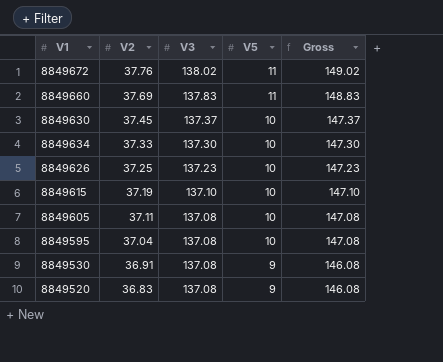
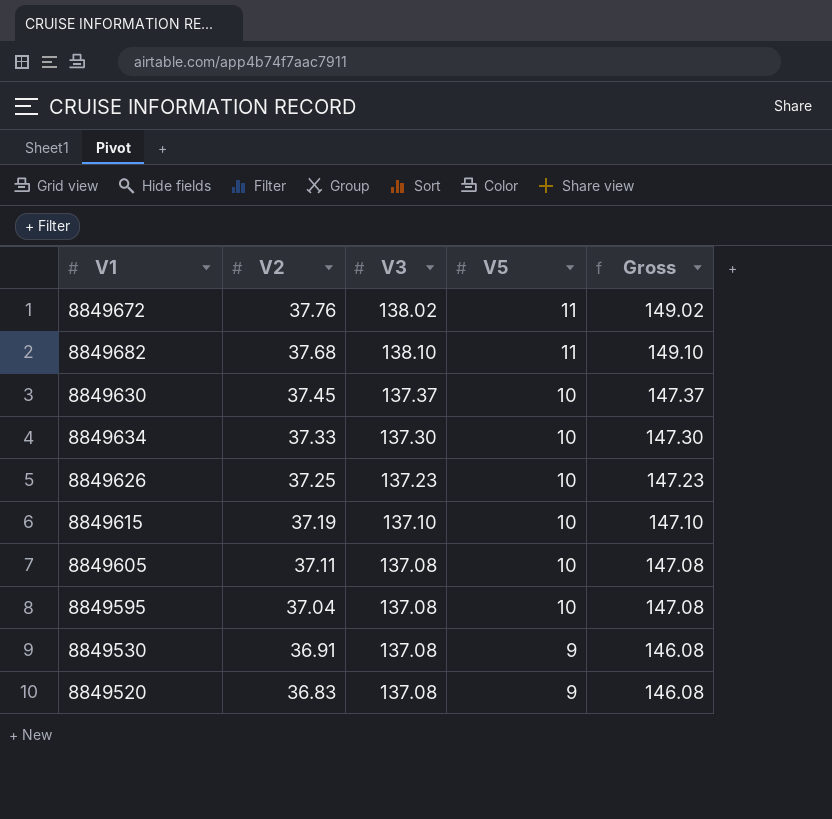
row 8849660: 37.69 | 137.83 | 11 | 148.83 -> none
row 8849682: none -> 37.68 | 138.10 | 11 | 149.10

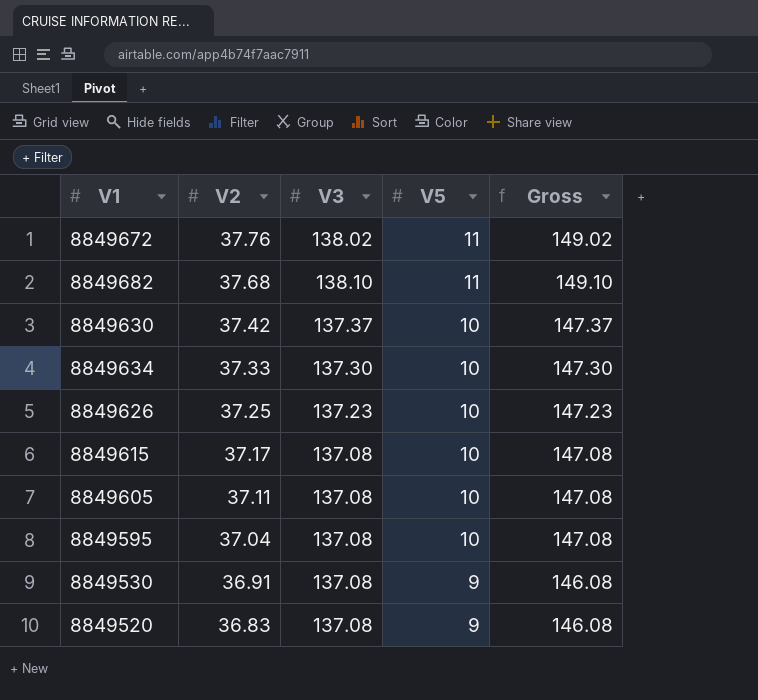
8849630 | V2: 37.45 -> 37.42
8849615 | V2: 37.19 -> 37.17
8849615 | V3: 137.10 -> 137.08
8849615 | Gross: 147.10 -> 147.08

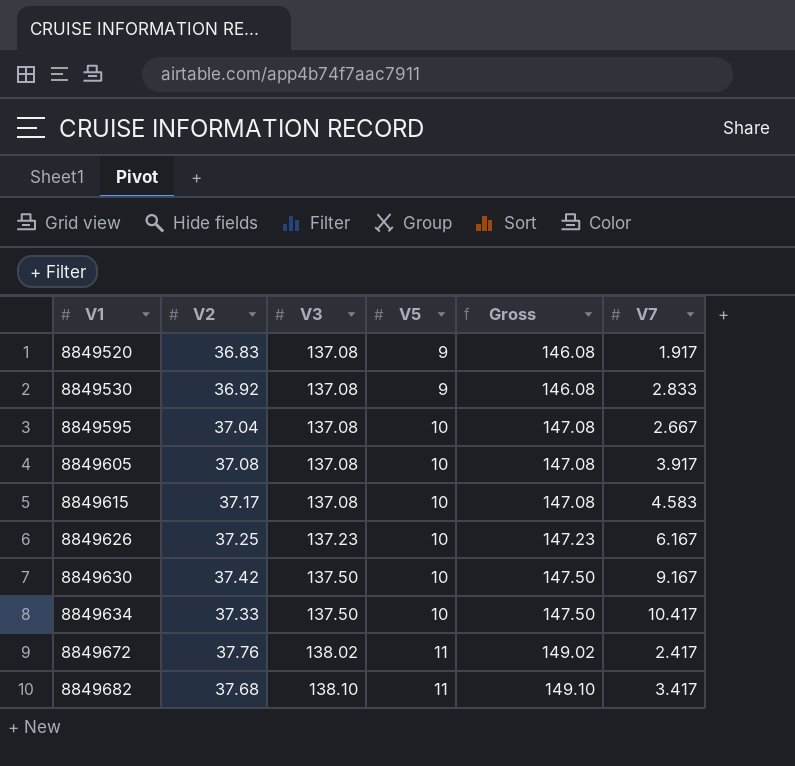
row order: V2 descending -> V1 ascending
column V7 | position: none -> 6
8849530 | V2: 36.91 -> 36.92
8849605 | V2: 37.11 -> 37.08
8849630 | V3: 137.37 -> 137.50
8849630 | Gross: 147.37 -> 147.50
8849634 | V3: 137.30 -> 137.50
8849634 | Gross: 147.30 -> 147.50

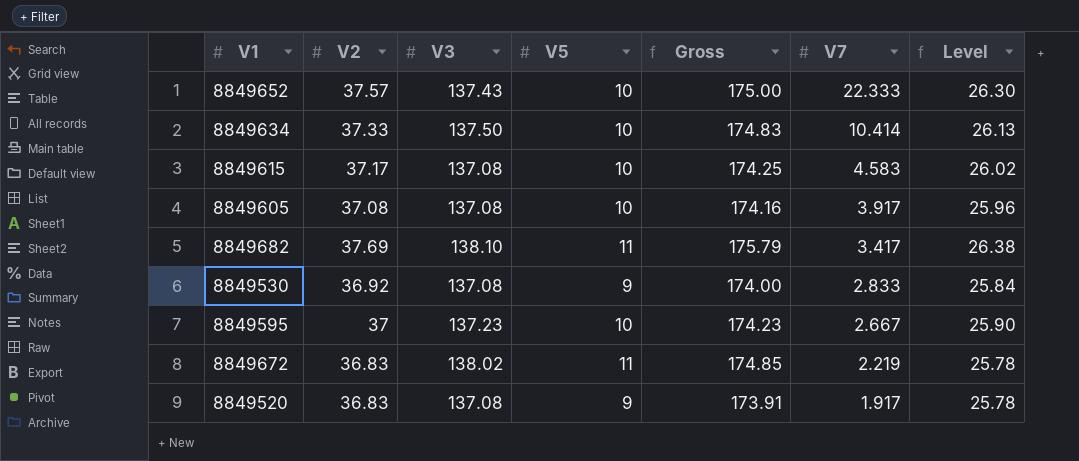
row order: V1 ascending -> V7 descending
column Gross | formula: [V3] + [V5] -> [V2] + [V3]
column Level | formula: none -> [V2] * 0.7
row 8849626: 37.25 | 137.23 | 10 | 147.23 | 6.167 -> none
row 8849630: 37.42 | 137.50 | 10 | 147.50 | 9.167 -> none
row 8849652: none -> 37.57 | 137.43 | 10 | 175.00 | 22.333 | 26.30
8849634 | V7: 10.417 -> 10.414
8849682 | V2: 37.68 -> 37.69
8849595 | V2: 37.04 -> 37
8849595 | V3: 137.08 -> 137.23
8849672 | V2: 37.76 -> 36.83
8849672 | V7: 2.417 -> 2.219

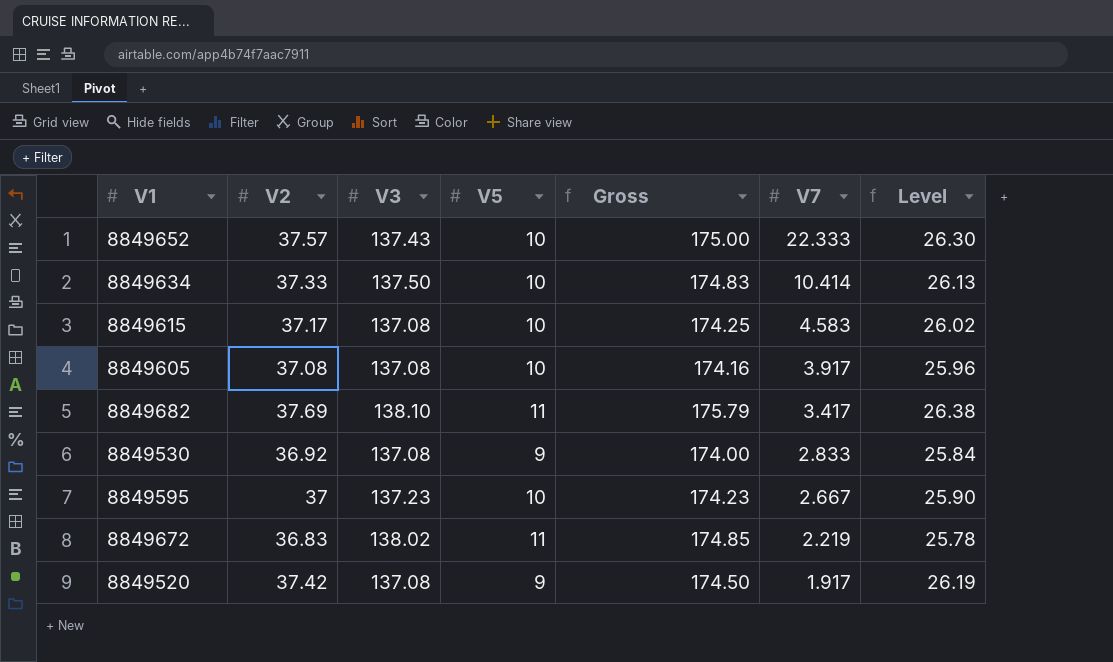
8849520 | V2: 36.83 -> 37.42
8849520 | Gross: 173.91 -> 174.50
8849520 | Level: 25.78 -> 26.19

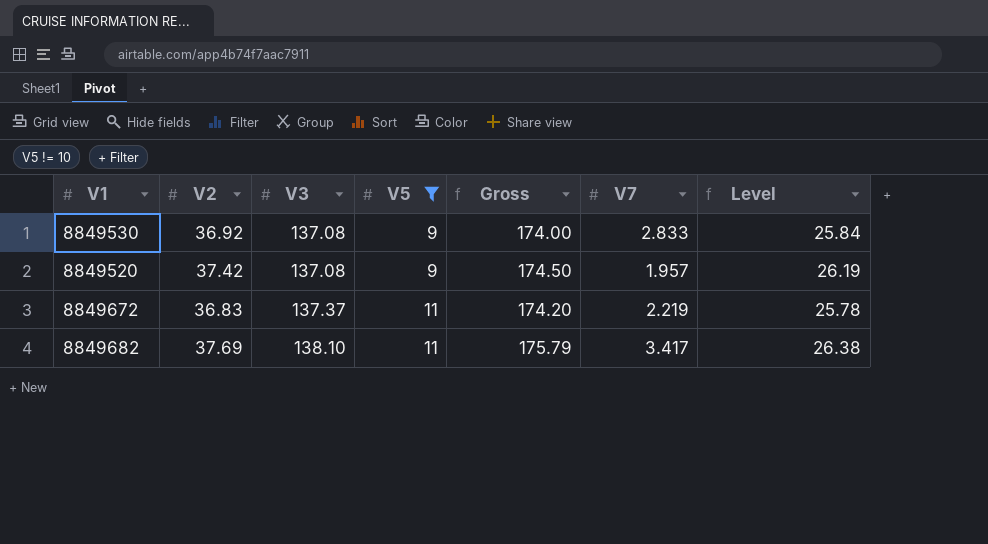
filter: none -> V5 != 10
row order: V7 descending -> V3 ascending
8849520 | V7: 1.917 -> 1.957
8849672 | V3: 138.02 -> 137.37
8849672 | Gross: 174.85 -> 174.20

